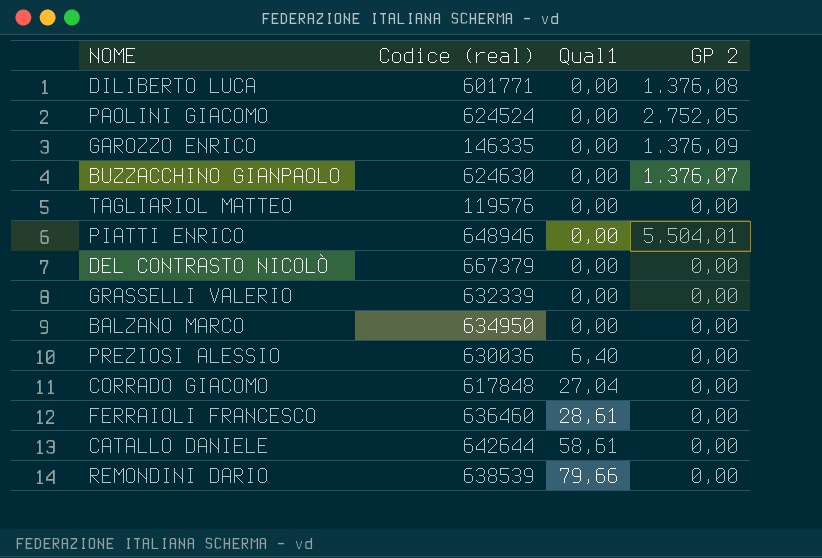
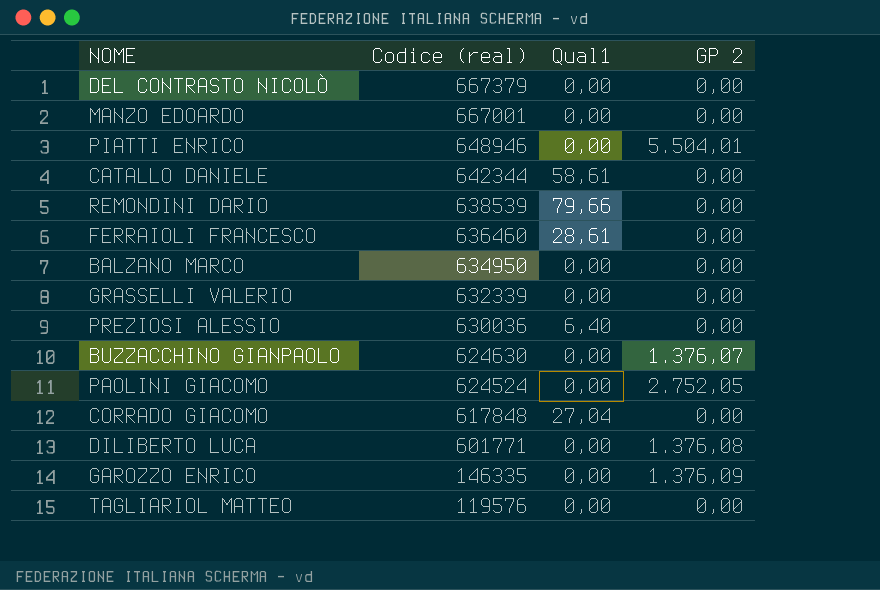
row order: Qual1 ascending -> Codice (real) descending
row MANZO EDOARDO: none -> 667001 | 0,00 | 0,00
CATALLO DANIELE | Codice (real): 642644 -> 642344

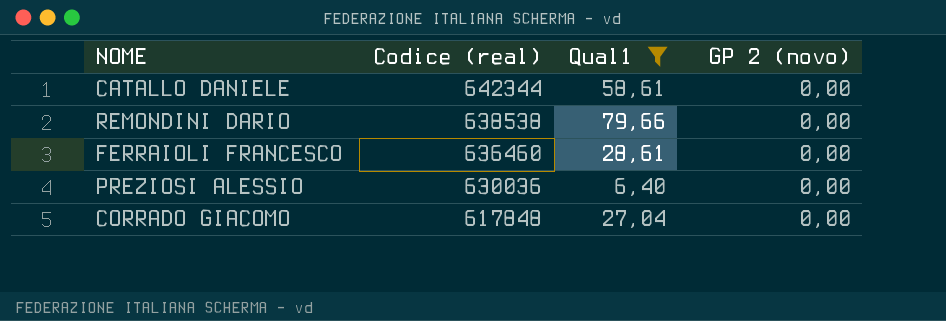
filter: none -> Qual1 != 0,00
column name: GP 2 -> GP 2 (novo)
REMONDINI DARIO | Codice (real): 638539 -> 638538

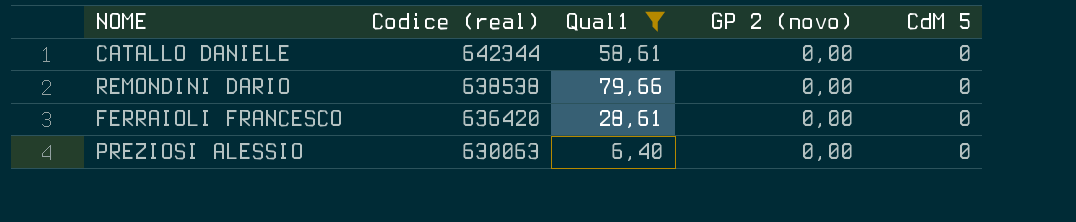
column CdM 5 | position: none -> 5
row CORRADO GIACOMO: 617848 | 27,04 | 0,00 -> none
FERRAIOLI FRANCESCO | Codice (real): 636460 -> 636420
PREZIOSI ALESSIO | Codice (real): 630036 -> 630063

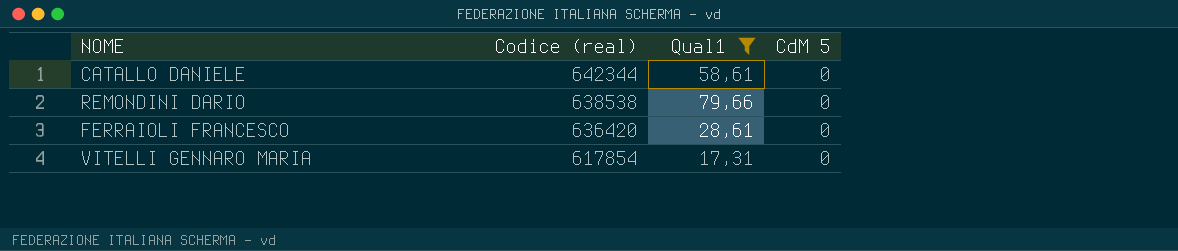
column GP 2 (novo) | position: 4 -> none
row PREZIOSI ALESSIO: 630063 | 6,40 | 0,00 | 0 -> none
row VITELLI GENNARO MARIA: none -> 617854 | 17,31 | 0

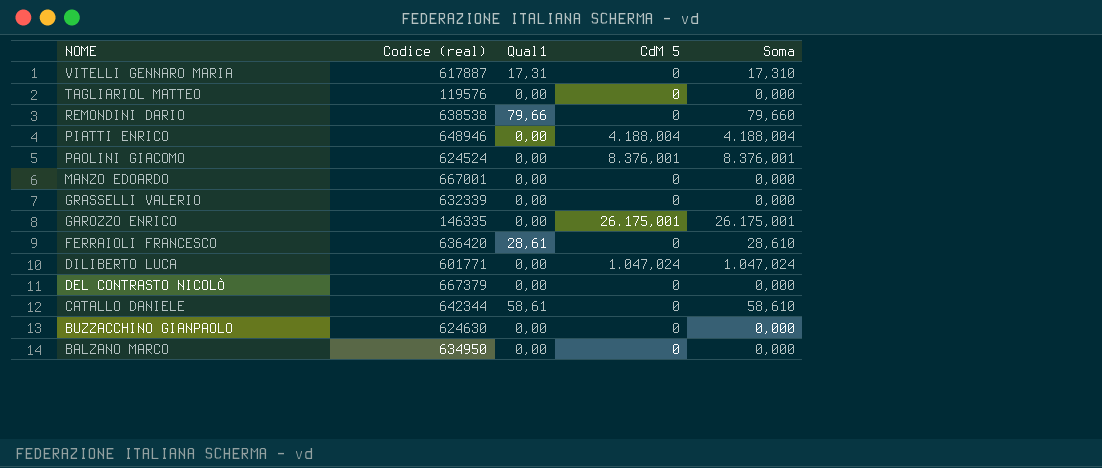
filter: Qual1 != 0,00 -> none
row order: Codice (real) descending -> NOME descending
column Soma | formula: none -> [Qual1] + [CdM 5]
VITELLI GENNARO MARIA | Codice (real): 617854 -> 617887

